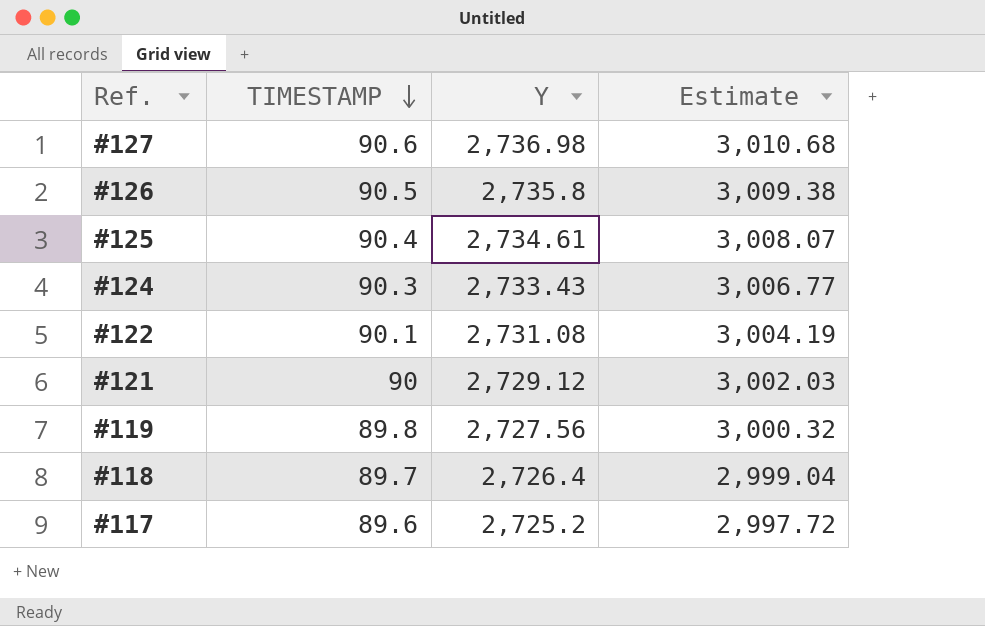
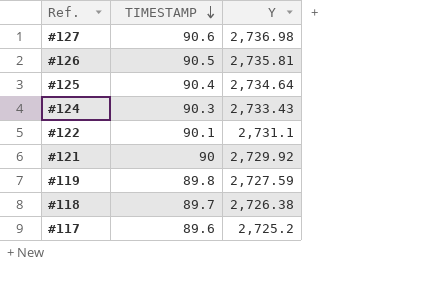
column Estimate | formula: [Y] * 1.1 -> none
#126 | Y: 2,735.8 -> 2,735.81
#125 | Y: 2,734.61 -> 2,734.64
#122 | Y: 2,731.08 -> 2,731.1
#121 | Y: 2,729.12 -> 2,729.92
#119 | Y: 2,727.56 -> 2,727.59
#118 | Y: 2,726.4 -> 2,726.38

